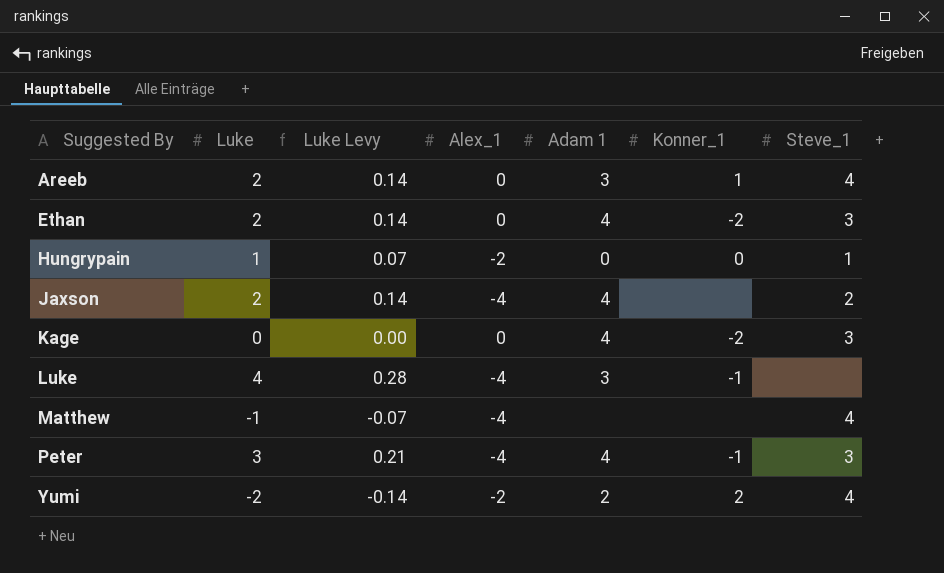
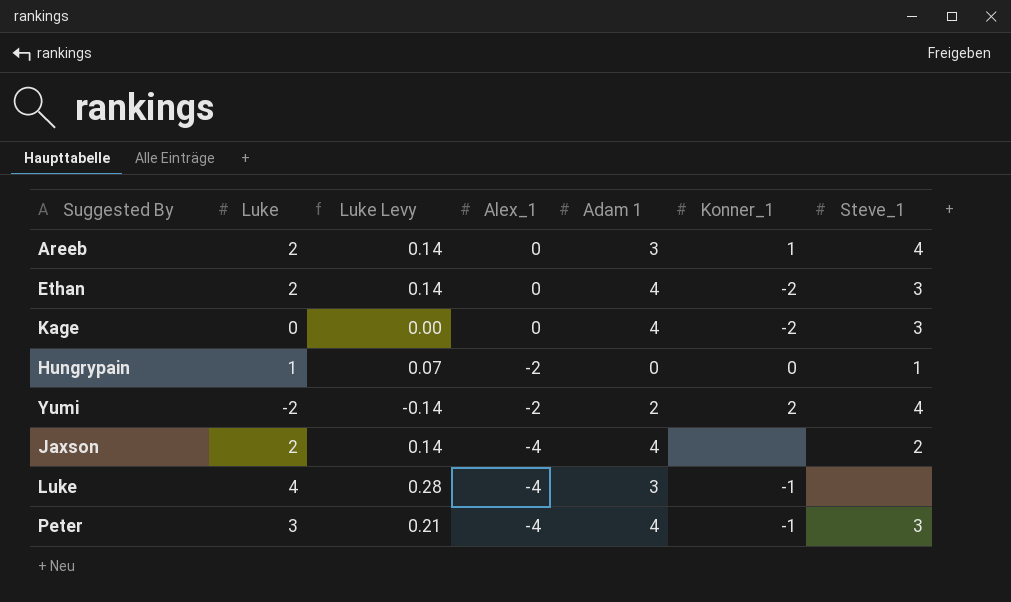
row order: Suggested By ascending -> Alex_1 descending
row Matthew: -1 | -0.07 | -4 | none | none | 4 -> none

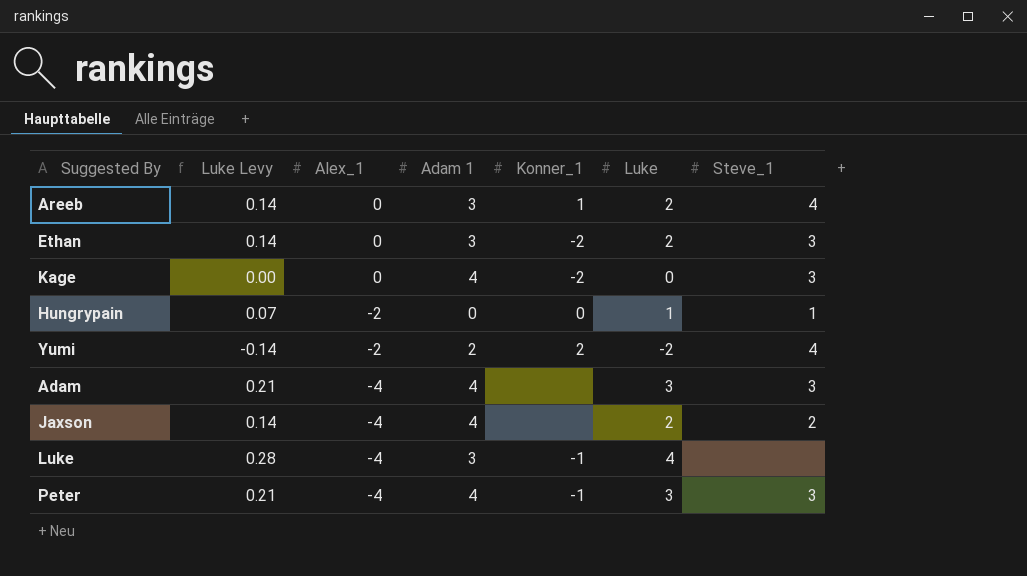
column Luke | position: 2 -> 6
Ethan | Adam 1: 4 -> 3
row Adam: none -> 0.21 | -4 | 4 | none | 3 | 3

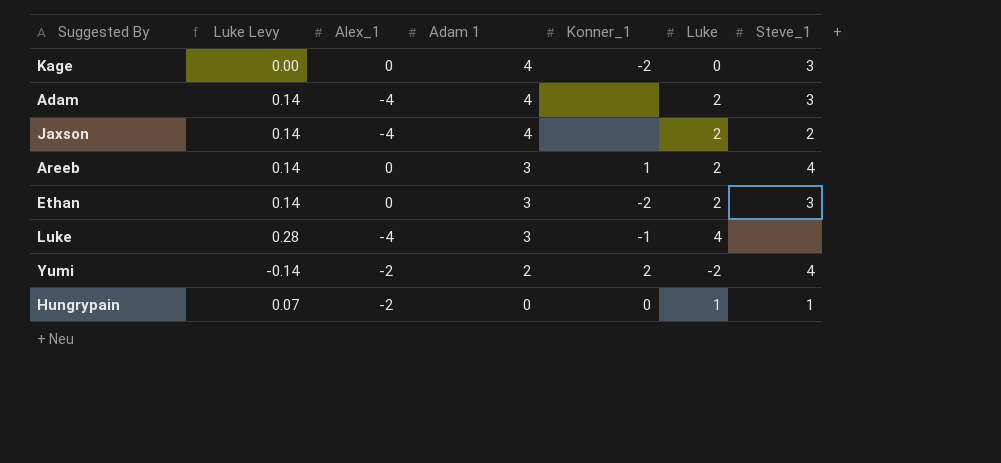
row order: Alex_1 descending -> Adam 1 descending
row Peter: 0.21 | -4 | 4 | -1 | 3 | 3 -> none
Adam | Luke Levy: 0.21 -> 0.14
Adam | Luke: 3 -> 2

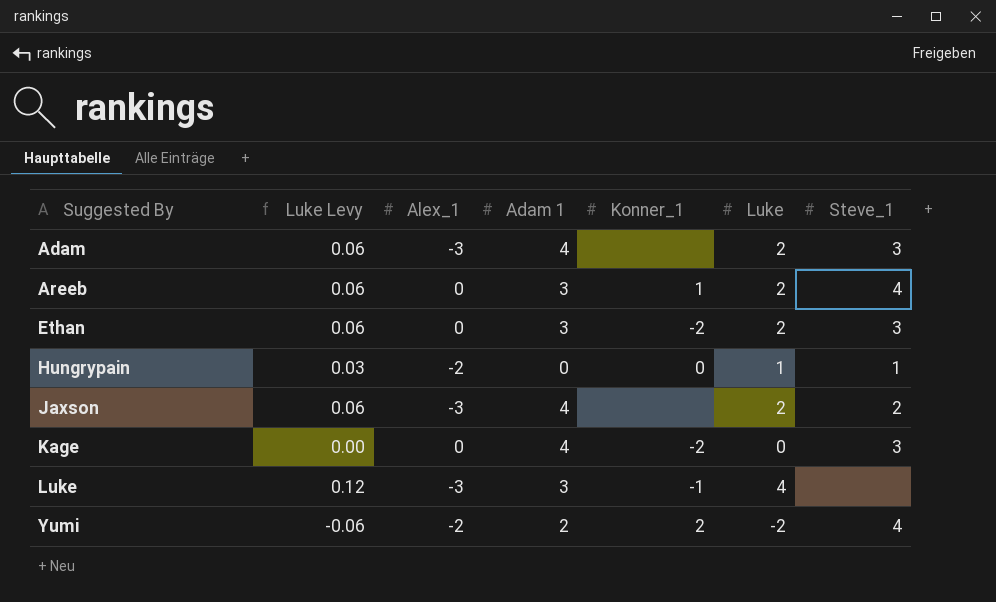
row order: Adam 1 descending -> Suggested By ascending
column Luke Levy | formula: [Luke] * 0.07 -> [Luke] * 0.03
Adam | Alex_1: -4 -> -3
Jaxson | Alex_1: -4 -> -3
Luke | Alex_1: -4 -> -3

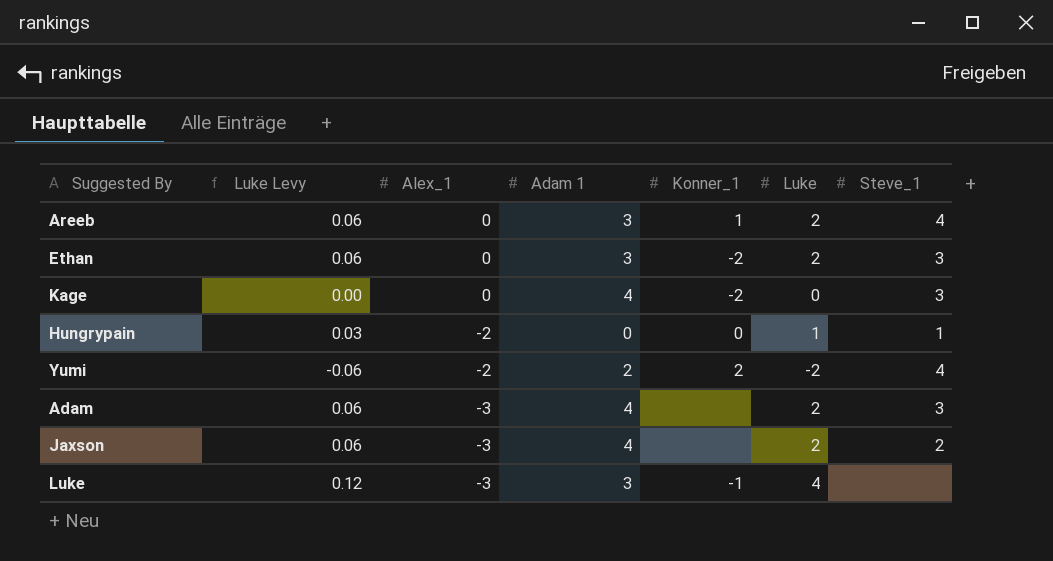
row order: Suggested By ascending -> Alex_1 descending

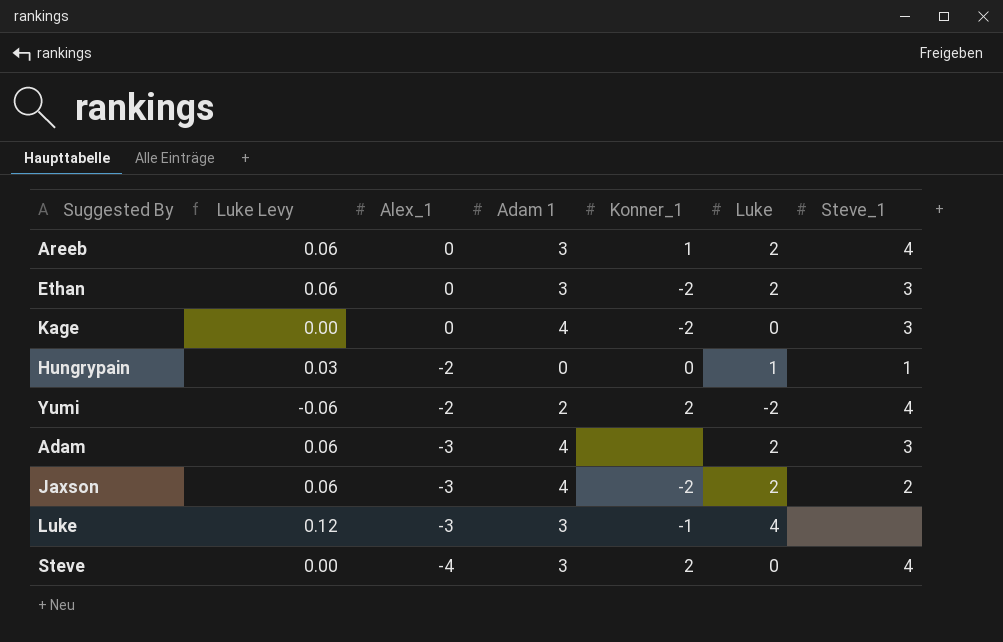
Jaxson | Konner_1: none -> -2
row Steve: none -> 0.00 | -4 | 3 | 2 | 0 | 4

